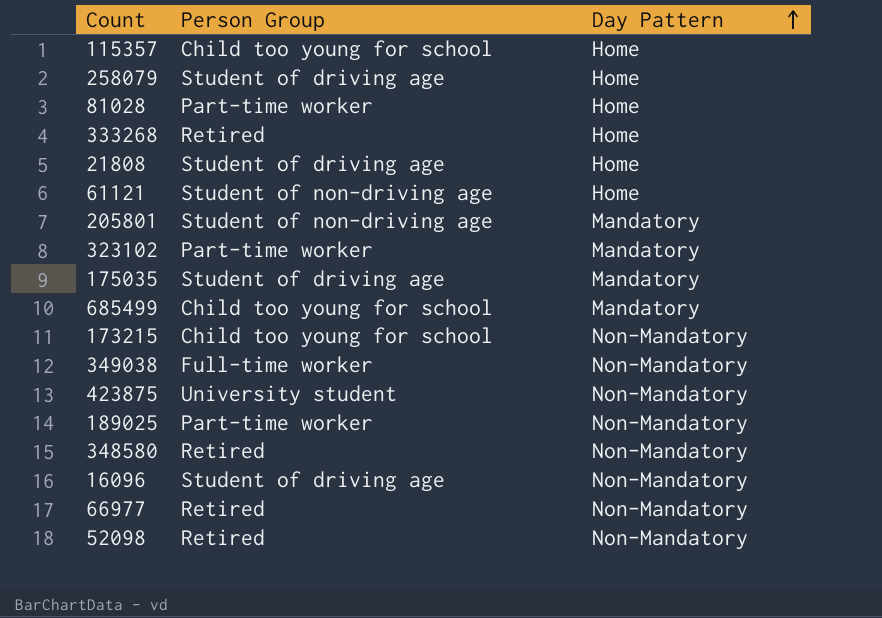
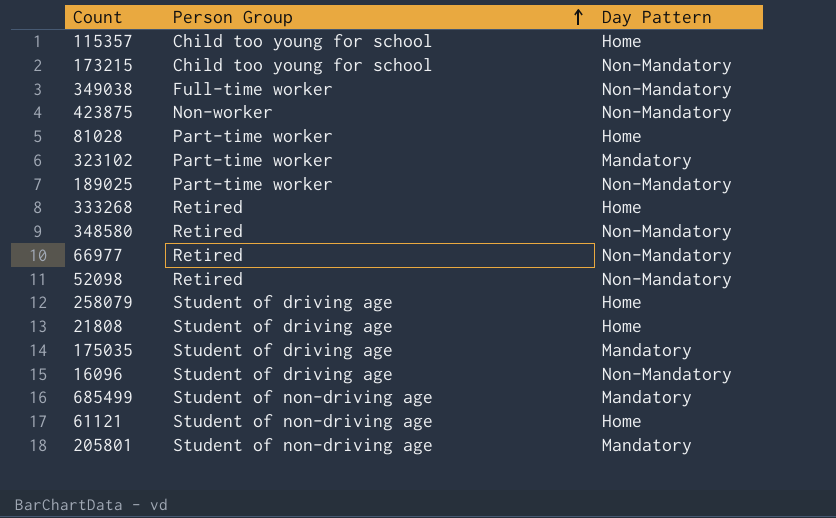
row order: Day Pattern ascending -> Person Group ascending
423875 | Person Group: University student -> Non-worker
685499 | Person Group: Child too young for school -> Student of non-driving age

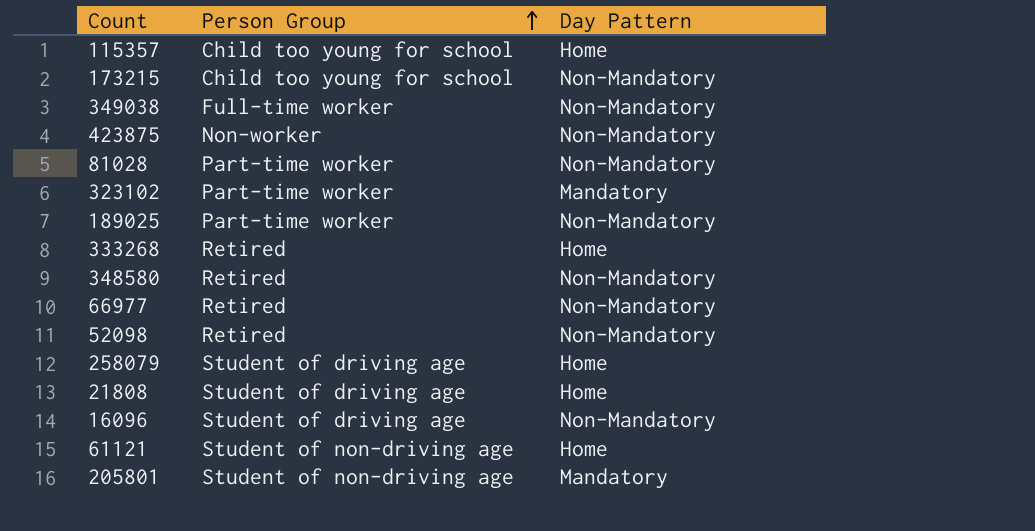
row 175035: Student of driving age | Mandatory -> none
row 685499: Student of non-driving age | Mandatory -> none
81028 | Day Pattern: Home -> Non-Mandatory

